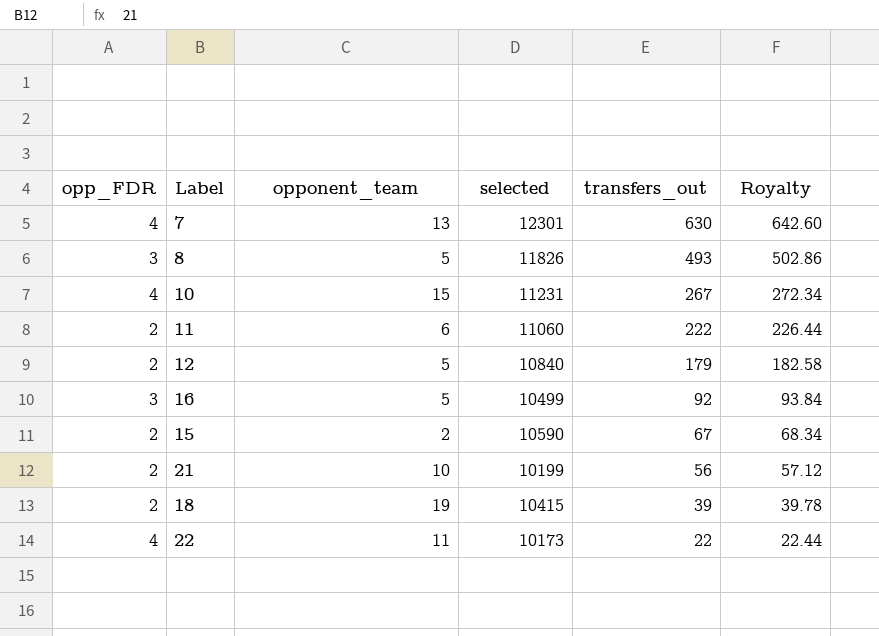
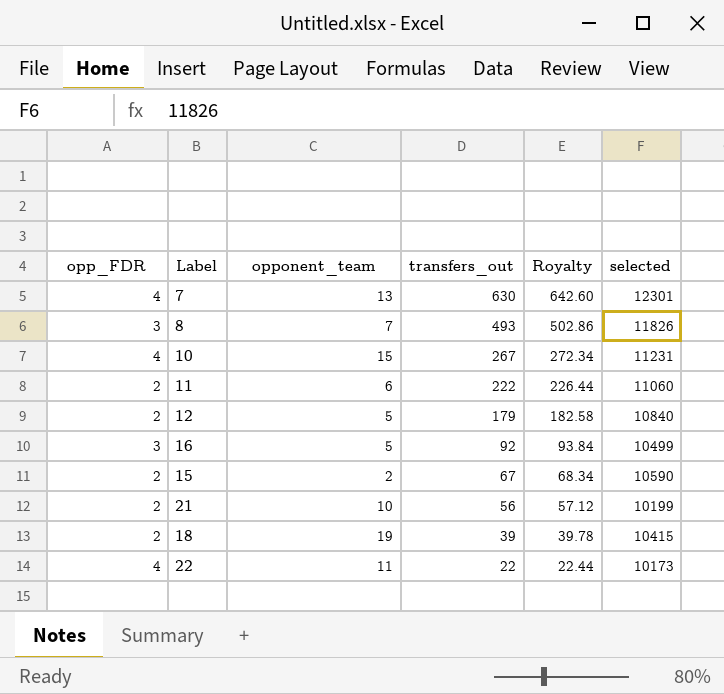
column selected | position: 4 -> 6
8 | opponent_team: 5 -> 7

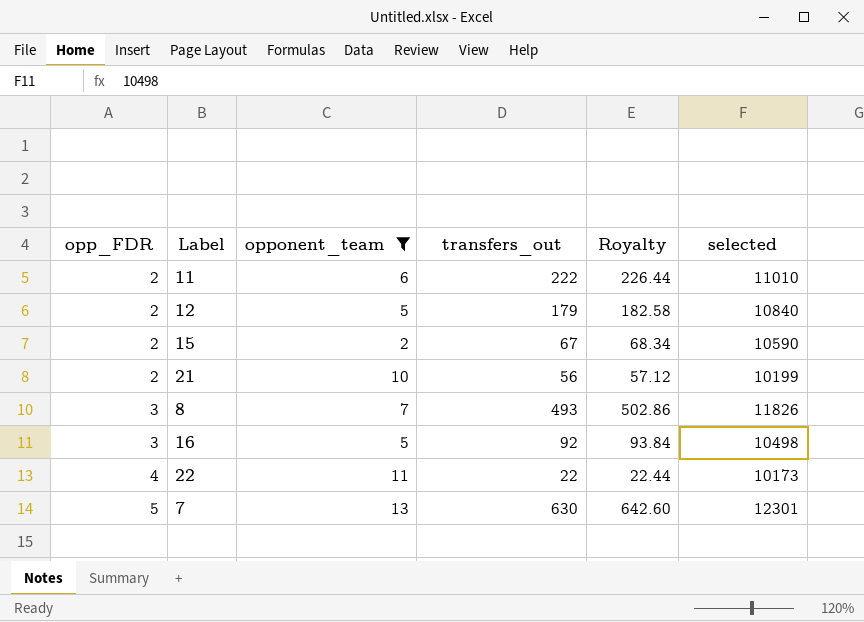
filter: none -> opponent_team <= 13
row order: transfers_out descending -> opp_FDR ascending
11 | selected: 11060 -> 11010
16 | selected: 10499 -> 10498
7 | opp_FDR: 4 -> 5

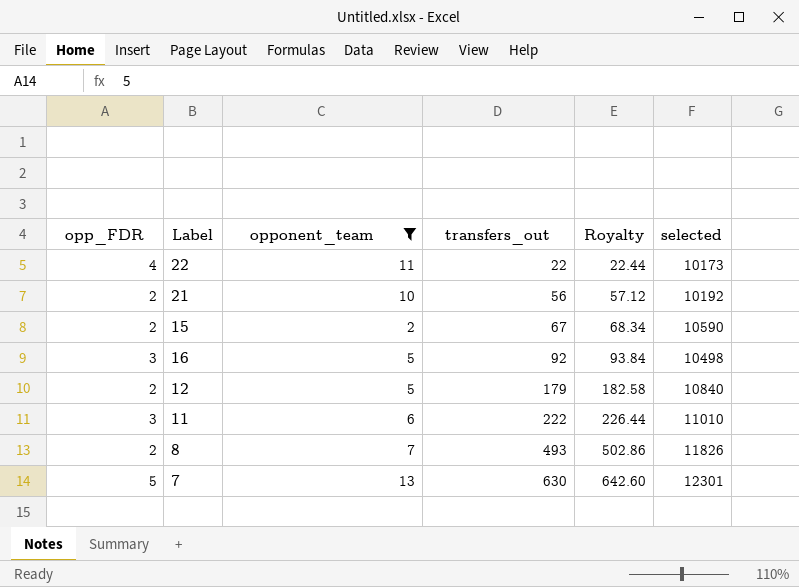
row order: opp_FDR ascending -> transfers_out ascending
21 | selected: 10199 -> 10192
11 | opp_FDR: 2 -> 3
8 | opp_FDR: 3 -> 2

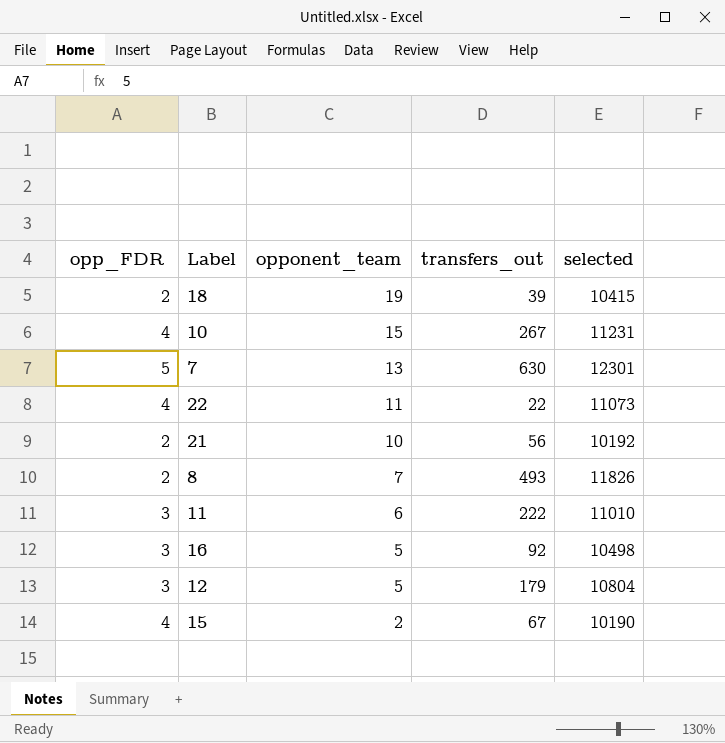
filter: opponent_team <= 13 -> none
row order: transfers_out ascending -> opponent_team descending
column Royalty | formula: [transfers_out] * 1.02 -> none
22 | selected: 10173 -> 11073
12 | opp_FDR: 2 -> 3
12 | selected: 10840 -> 10804
15 | opp_FDR: 2 -> 4
15 | selected: 10590 -> 10190

